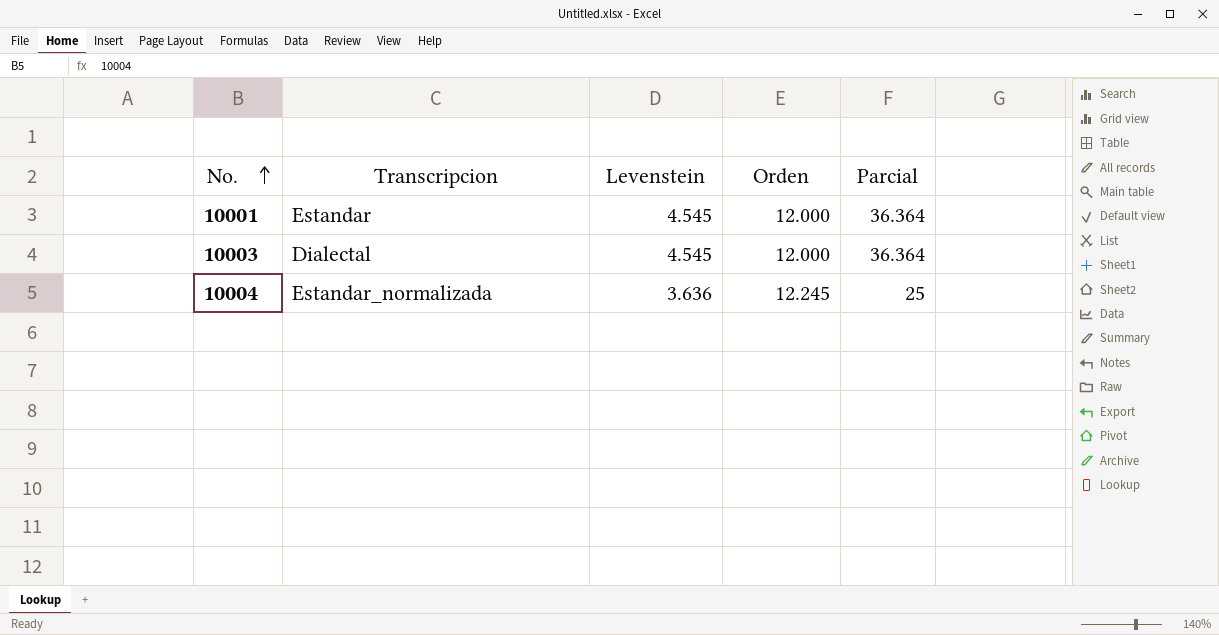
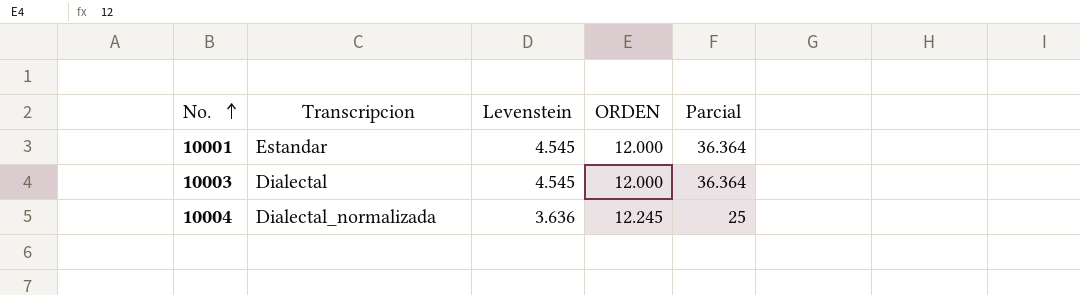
column name: Orden -> ORDEN
10004 | Transcripcion: Estandar_normalizada -> Dialectal_normalizada

